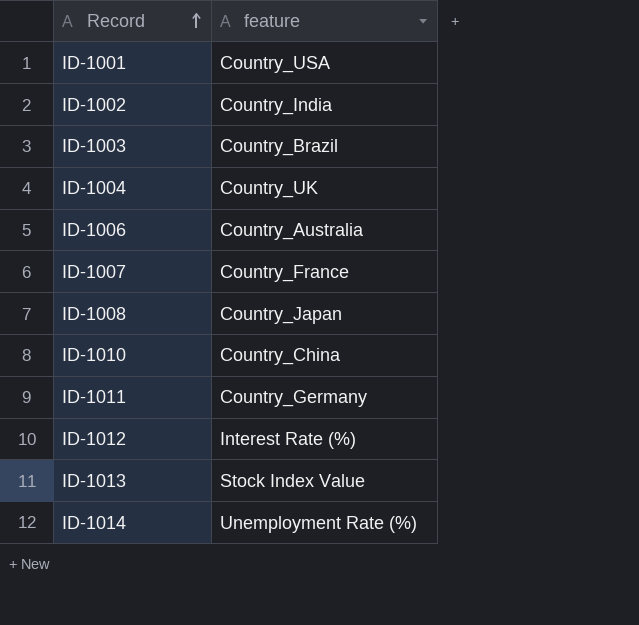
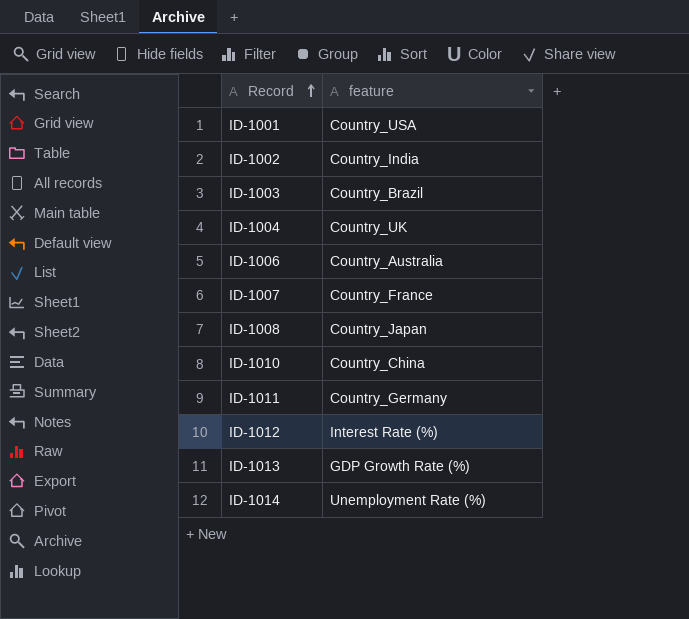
ID-1013 | feature: Stock Index Value -> GDP Growth Rate (%)

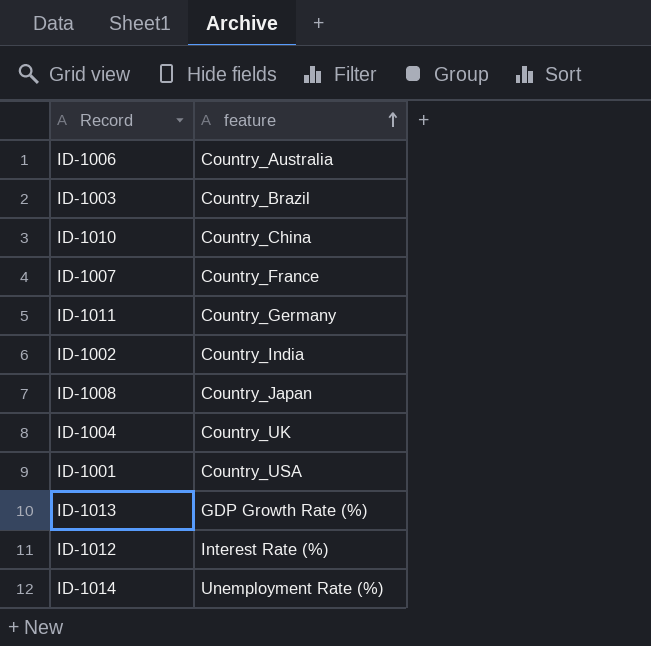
row order: Record ascending -> feature ascending

